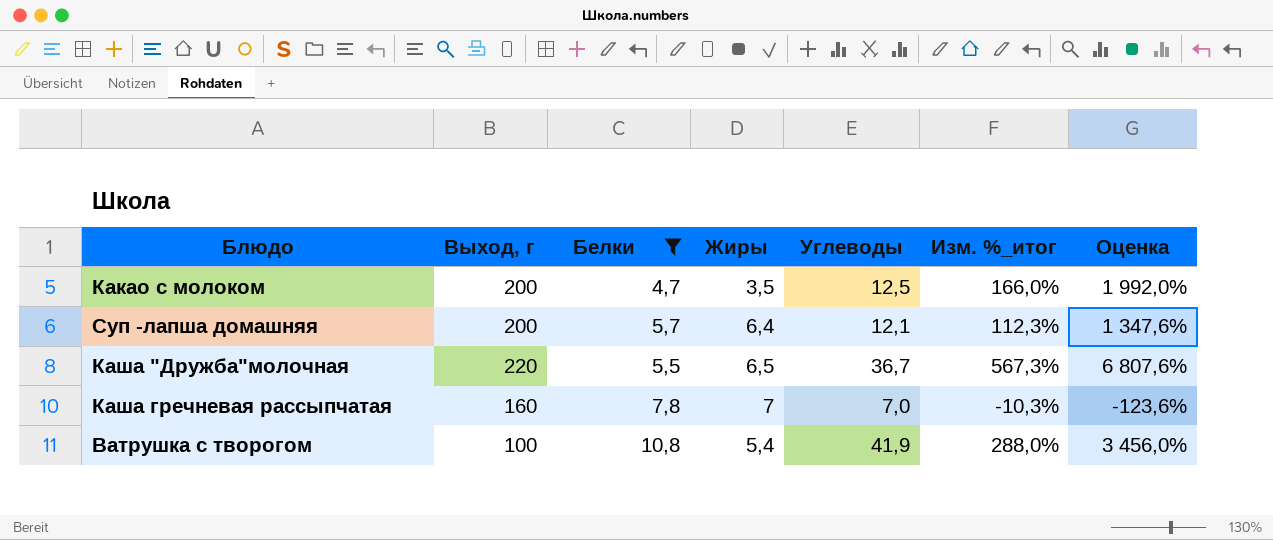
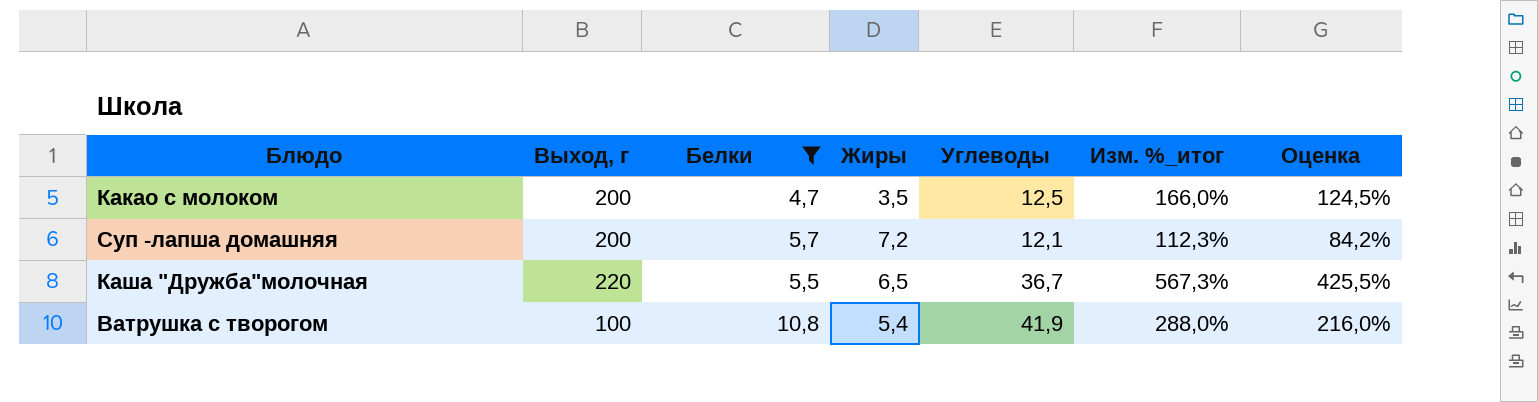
column Оценка | formula: [Изм. %_итог] * 12 -> [Изм. %_итог] * 0,75
row Каша гречневая рассыпчатая: 160 | 7,8 | 7 | 7,0 | -10,3% | -123,6% -> none
Суп -лапша домашняя | Жиры: 6,4 -> 7,2

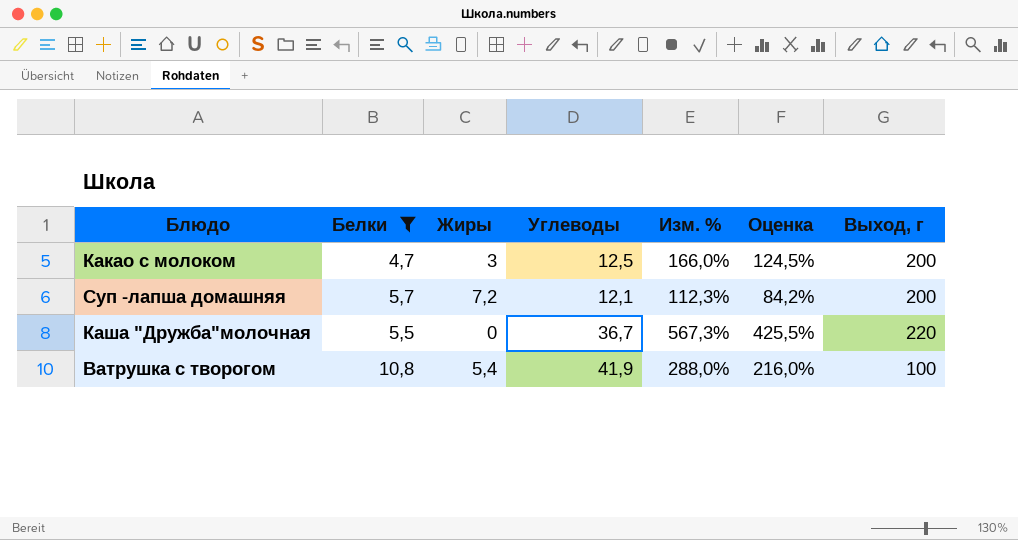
column name: Изм. %_итог -> Изм. %
column Выход, г | position: 2 -> 7
Какао с молоком | Жиры: 3,5 -> 3
Каша "Дружба"молочная | Жиры: 6,5 -> 0

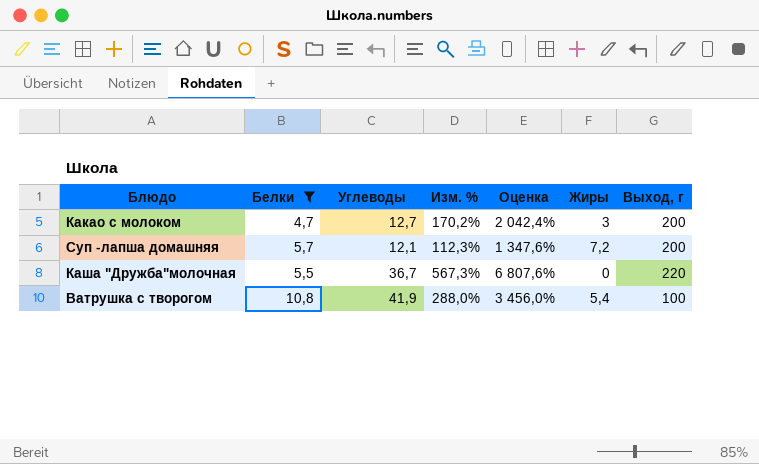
column Оценка | formula: [Изм. %] * 0,75 -> [Изм. %] * 12
column Жиры | position: 3 -> 6
Какао с молоком | Углеводы: 12,5 -> 12,7
Какао с молоком | Изм. %: 166,0% -> 170,2%

